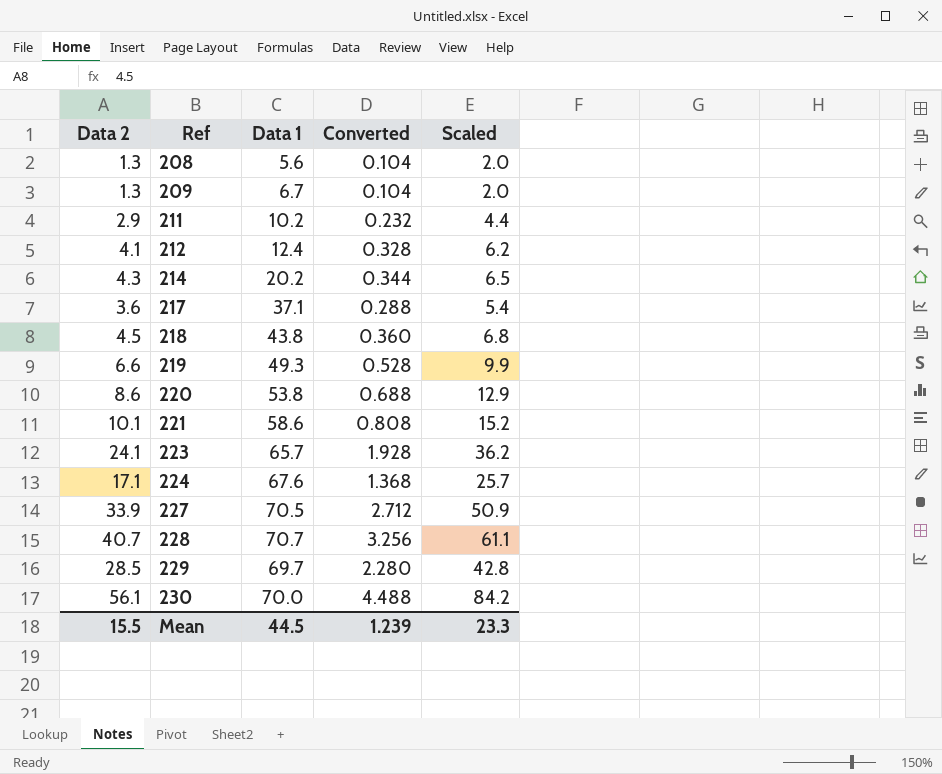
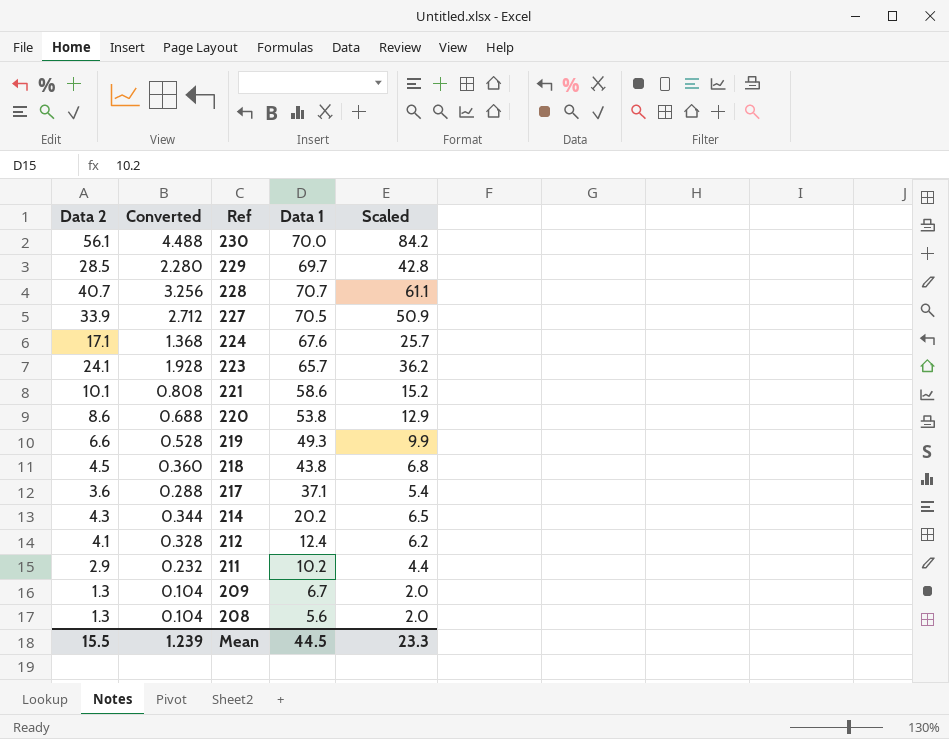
row order: Ref ascending -> Ref descending
column Converted | position: 4 -> 2

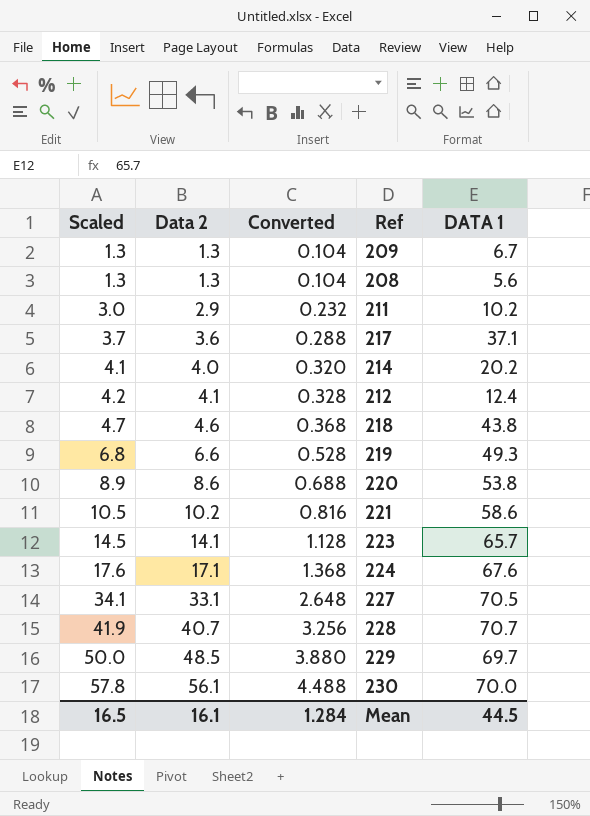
row order: Ref descending -> Scaled ascending
column Scaled | formula: [Data 2] * 1.5 -> [Data 2] * 1.03
column Scaled | position: 5 -> 1
column name: Data 1 -> DATA 1
214 | Data 2: 4.3 -> 4.0
214 | Converted: 0.344 -> 0.320
218 | Data 2: 4.5 -> 4.6
218 | Converted: 0.360 -> 0.368
221 | Data 2: 10.1 -> 10.2
221 | Converted: 0.808 -> 0.816
223 | Data 2: 24.1 -> 14.1
223 | Converted: 1.928 -> 1.128
227 | Data 2: 33.9 -> 33.1
227 | Converted: 2.712 -> 2.648
229 | Data 2: 28.5 -> 48.5
229 | Converted: 2.280 -> 3.880
Mean | Scaled: 23.3 -> 16.5
Mean | Data 2: 15.5 -> 16.1
Mean | Converted: 1.239 -> 1.284

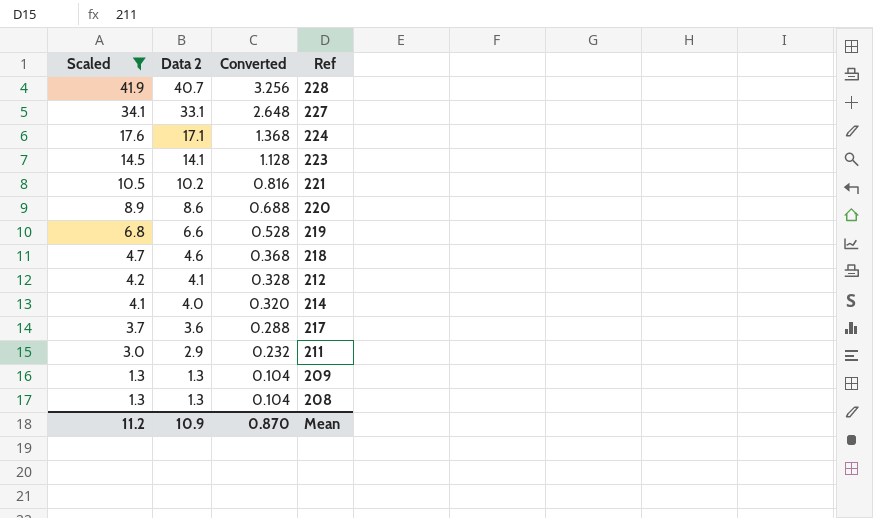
filter: none -> Scaled <= 41.9
row order: Scaled ascending -> Scaled descending
column DATA 1 | position: 5 -> none
Mean | Scaled: 16.5 -> 11.2
Mean | Data 2: 16.1 -> 10.9
Mean | Converted: 1.284 -> 0.870

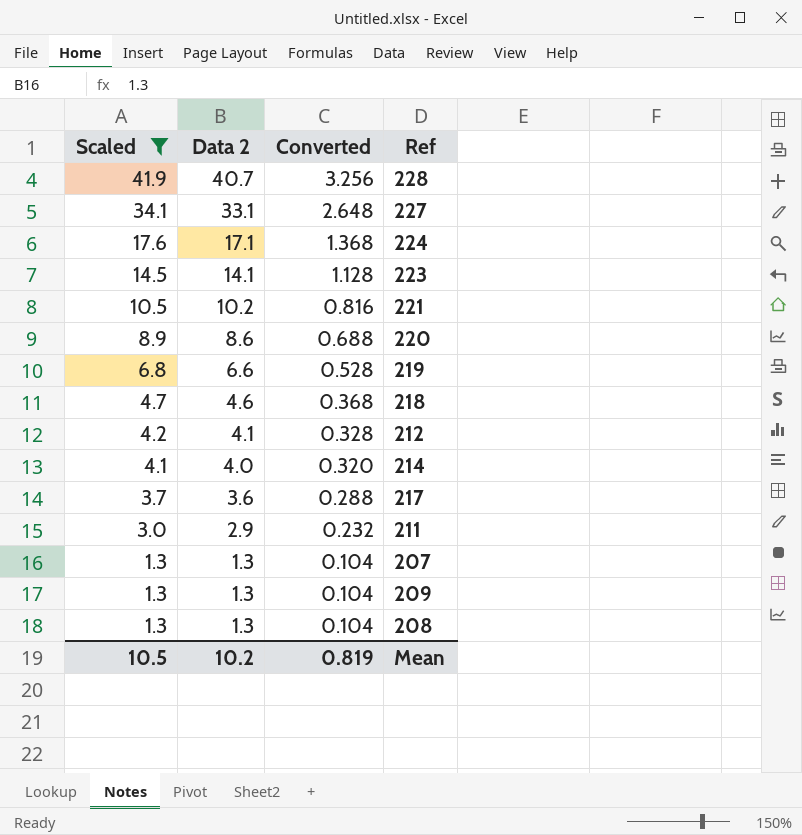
row 207: none -> 1.3 | 1.3 | 0.104
Mean | Scaled: 11.2 -> 10.5
Mean | Data 2: 10.9 -> 10.2
Mean | Converted: 0.870 -> 0.819

